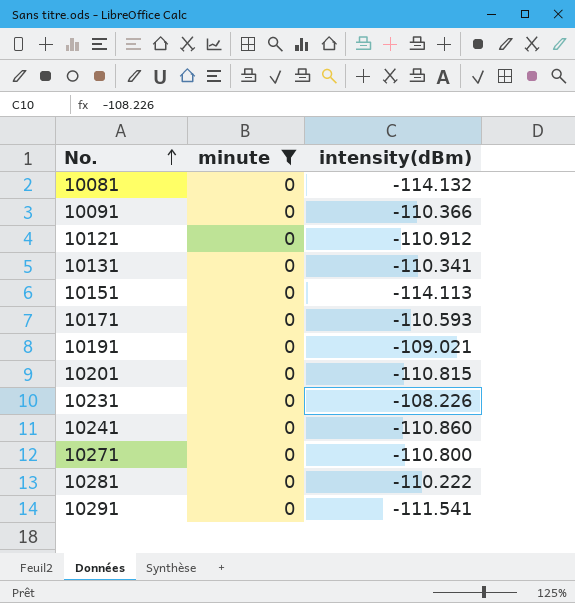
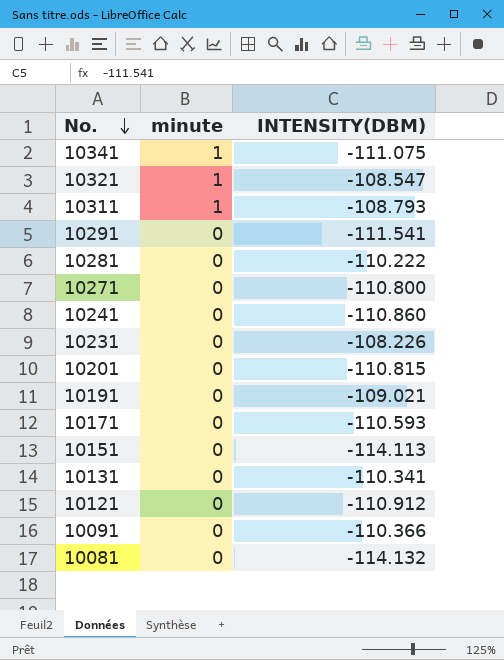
filter: minute = 0 -> none
row order: No. ascending -> No. descending
column name: intensity(dBm) -> INTENSITY(DBM)

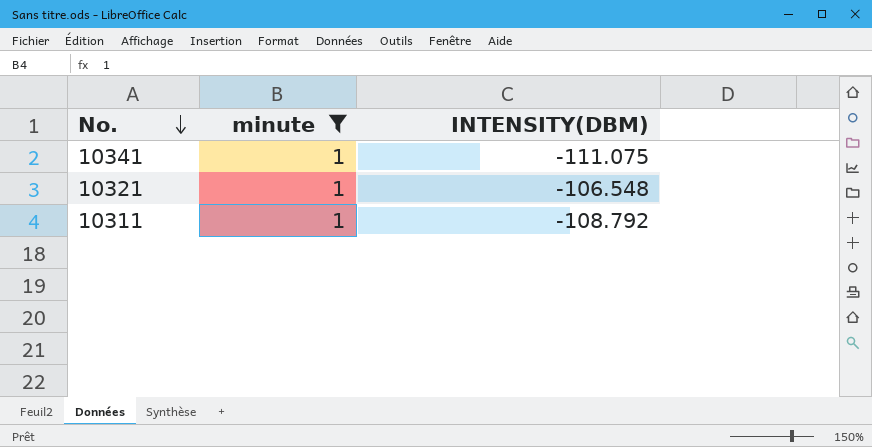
filter: none -> minute = 1
10321 | INTENSITY(DBM): -108.547 -> -106.548
10311 | INTENSITY(DBM): -108.793 -> -108.792

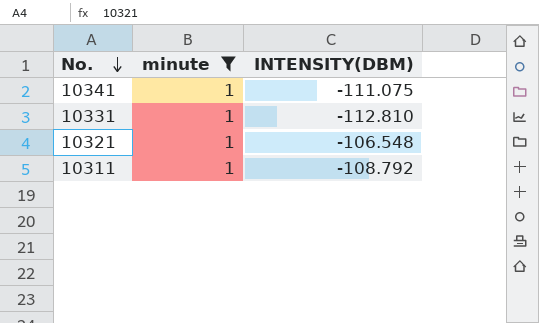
row 10331: none -> 1 | -112.810

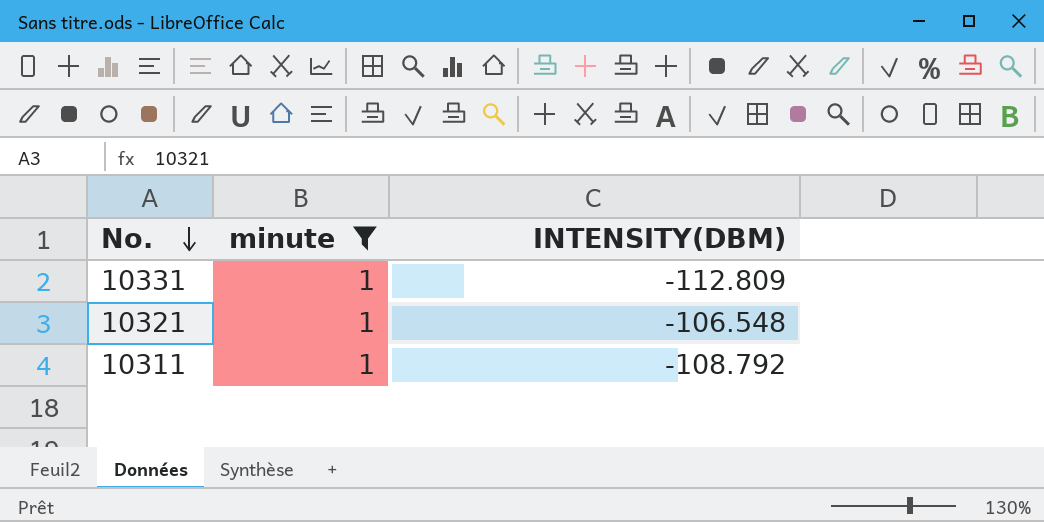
row 10341: 1 | -111.075 -> none
10331 | INTENSITY(DBM): -112.810 -> -112.809

